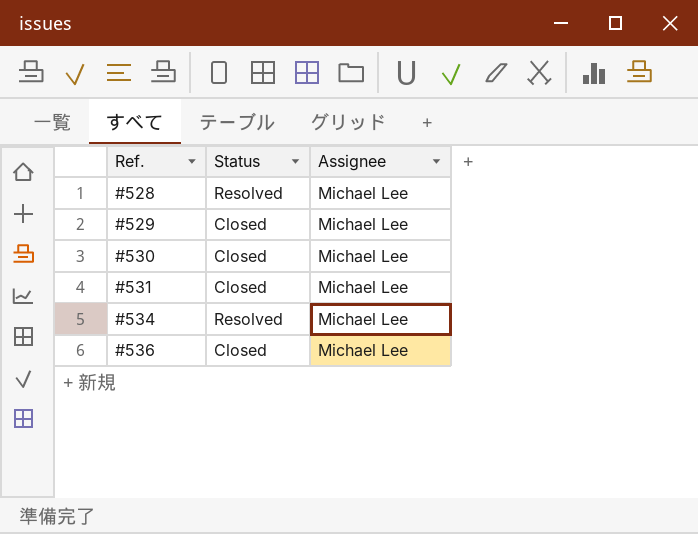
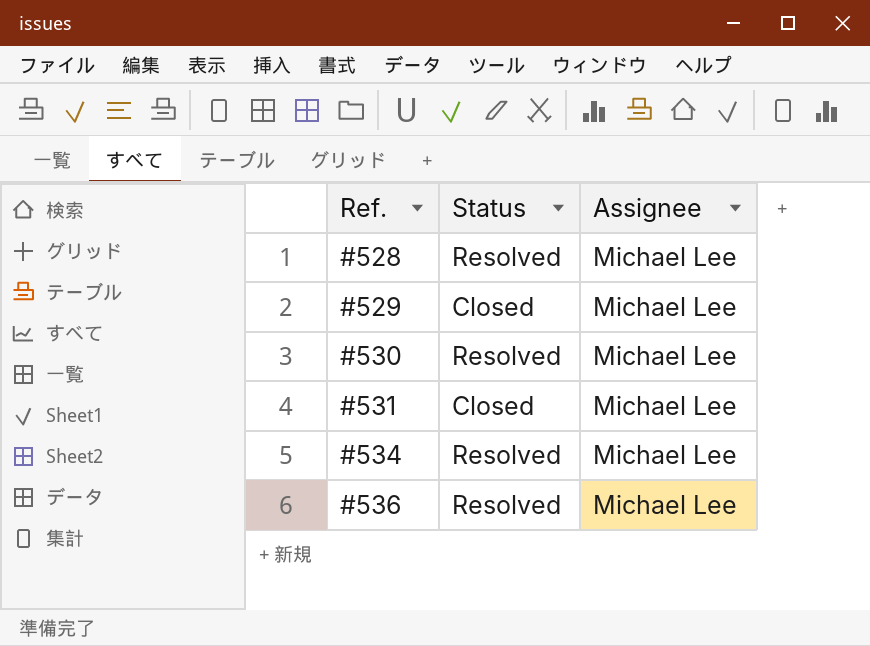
#530 | Status: Closed -> Resolved
#536 | Status: Closed -> Resolved

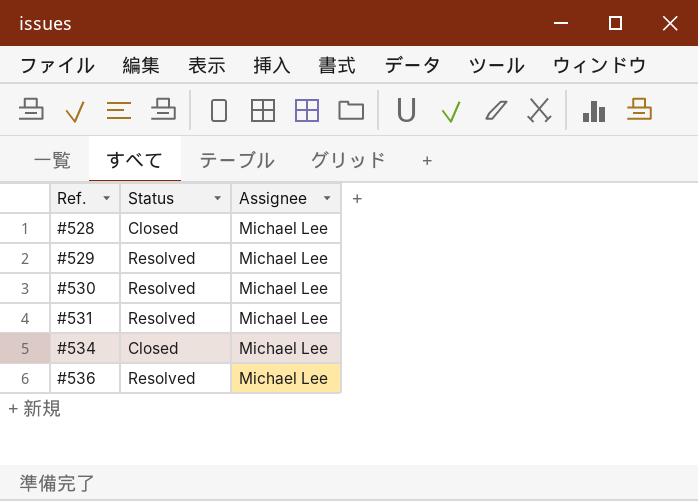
#528 | Status: Resolved -> Closed
#529 | Status: Closed -> Resolved
#531 | Status: Closed -> Resolved
#534 | Status: Resolved -> Closed

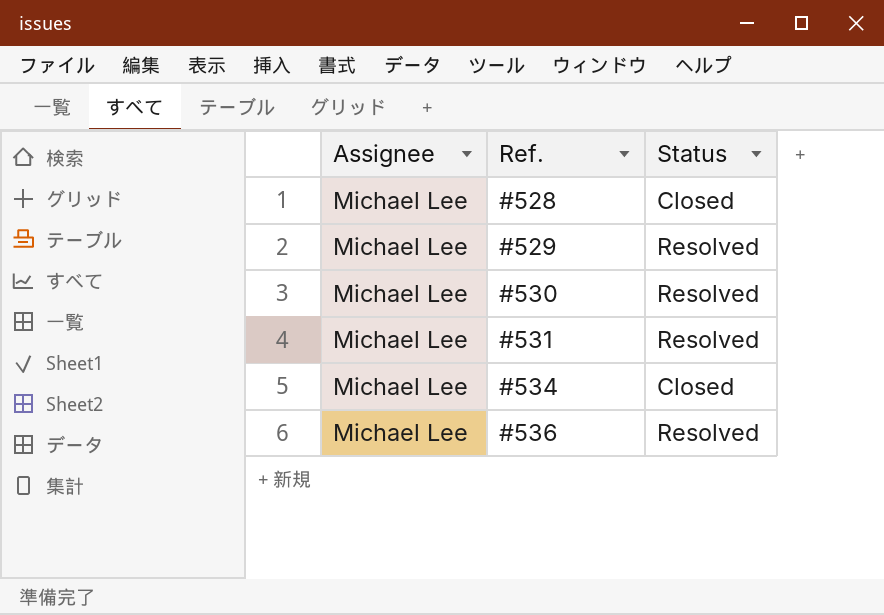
column Assignee | position: 3 -> 1

